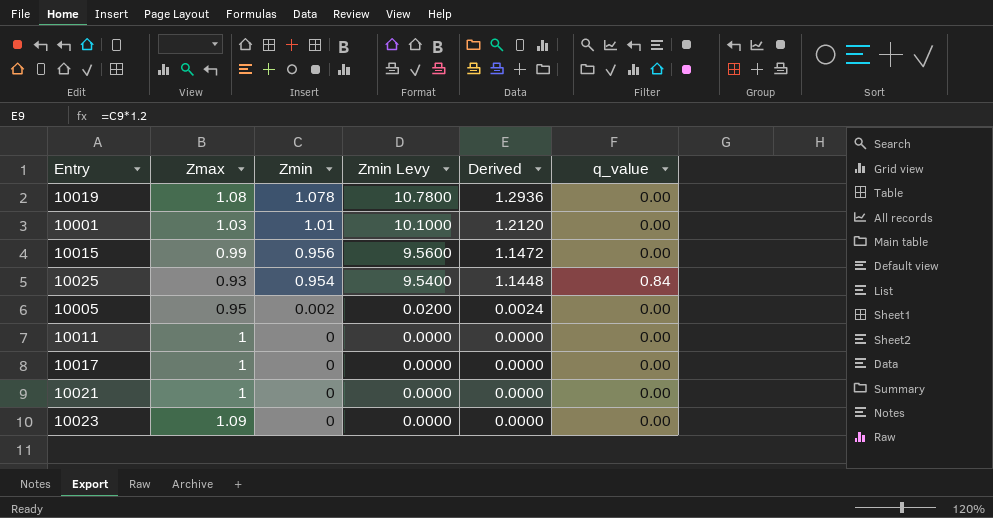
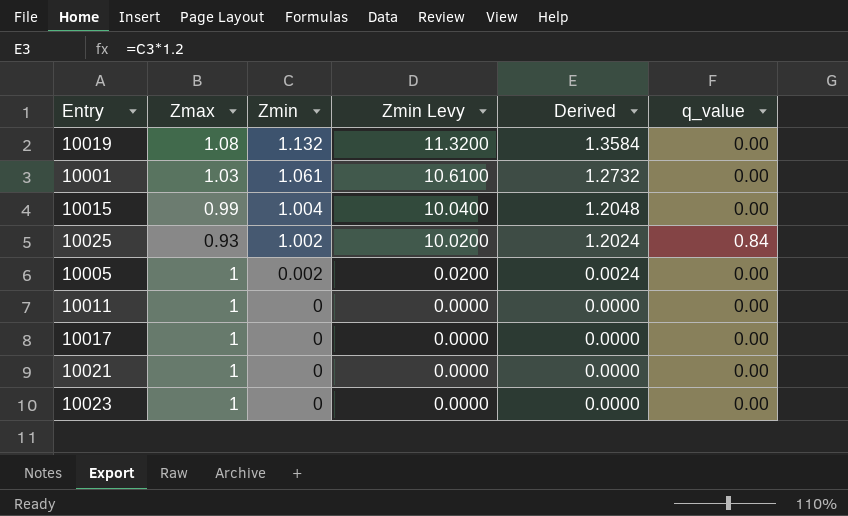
10019 | Zmin: 1.078 -> 1.132
10019 | Zmin Levy: 10.7800 -> 11.3200
10019 | Derived: 1.2936 -> 1.3584
10001 | Zmin: 1.01 -> 1.061
10001 | Zmin Levy: 10.1000 -> 10.6100
10001 | Derived: 1.2120 -> 1.2732
10015 | Zmin: 0.956 -> 1.004
10015 | Zmin Levy: 9.5600 -> 10.0400
10015 | Derived: 1.1472 -> 1.2048
10025 | Zmin: 0.954 -> 1.002
10025 | Zmin Levy: 9.5400 -> 10.0200
10025 | Derived: 1.1448 -> 1.2024
10005 | Zmax: 0.95 -> 1
10023 | Zmax: 1.09 -> 1

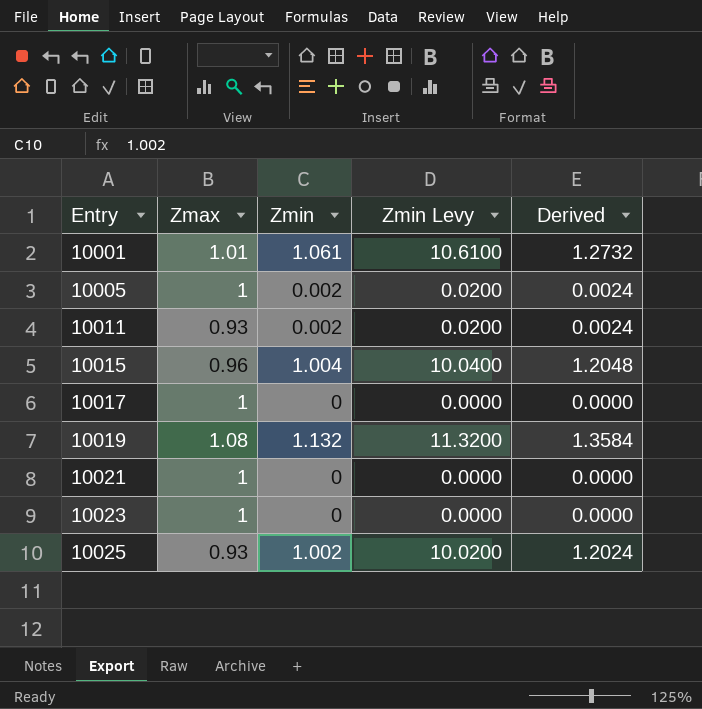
row order: Zmin descending -> Entry ascending
column q_value | position: 6 -> none
10001 | Zmax: 1.03 -> 1.01
10011 | Zmax: 1 -> 0.93
10011 | Zmin: 0 -> 0.002
10011 | Zmin Levy: 0.0000 -> 0.0200
10011 | Derived: 0.0000 -> 0.0024
10015 | Zmax: 0.99 -> 0.96

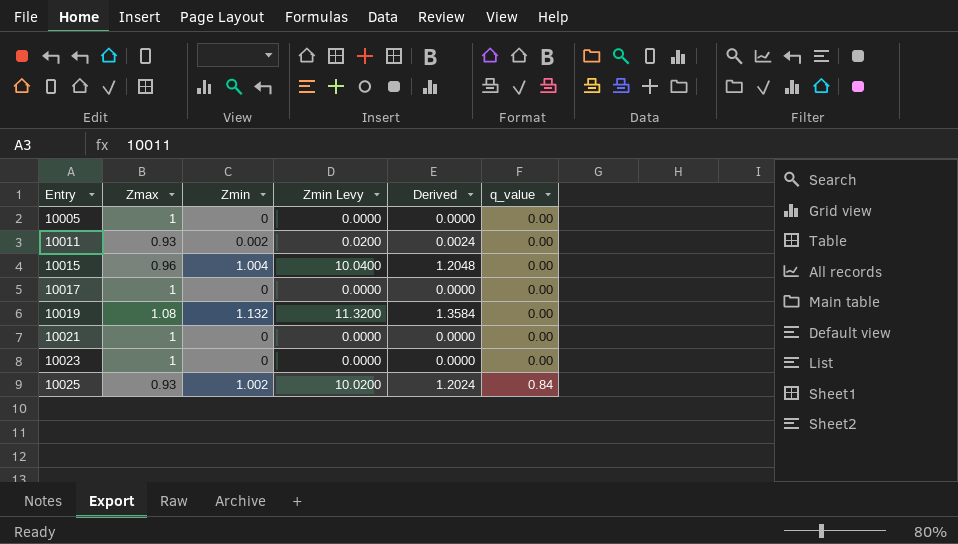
column q_value | position: none -> 6
row 10001: 1.01 | 1.061 | 10.6100 | 1.2732 -> none
10005 | Zmin: 0.002 -> 0
10005 | Zmin Levy: 0.0200 -> 0.0000
10005 | Derived: 0.0024 -> 0.0000

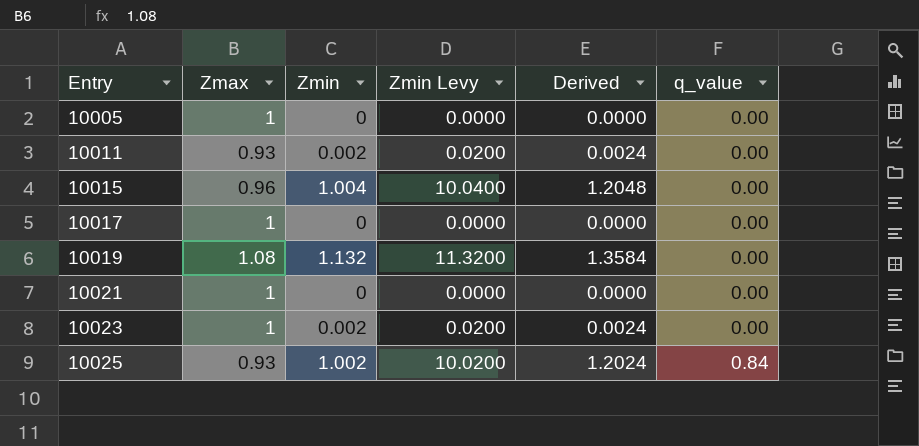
10023 | Zmin: 0 -> 0.002
10023 | Zmin Levy: 0.0000 -> 0.0200
10023 | Derived: 0.0000 -> 0.0024

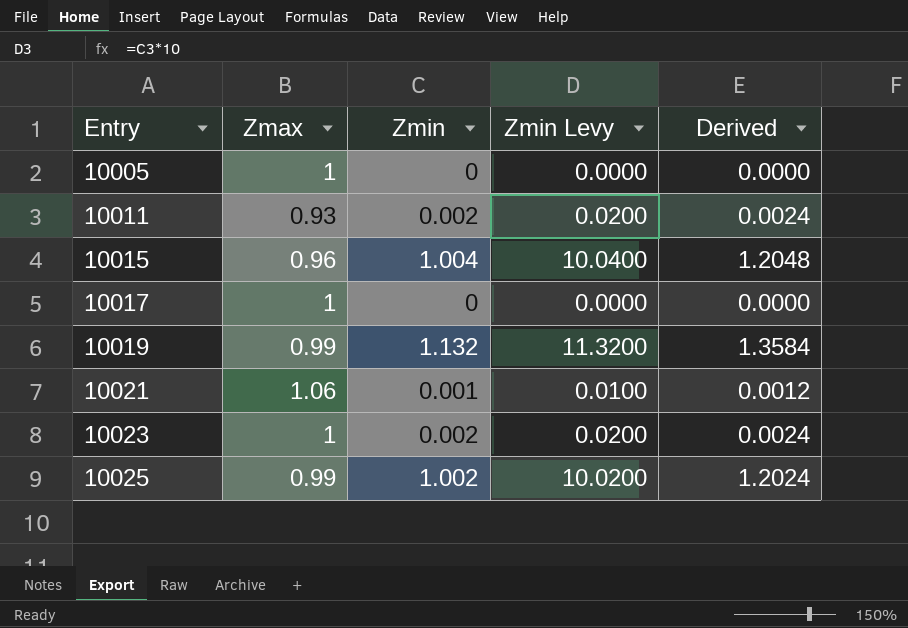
column q_value | position: 6 -> none
10019 | Zmax: 1.08 -> 0.99
10021 | Zmax: 1 -> 1.06
10021 | Zmin: 0 -> 0.001
10021 | Zmin Levy: 0.0000 -> 0.0100
10021 | Derived: 0.0000 -> 0.0012
10025 | Zmax: 0.93 -> 0.99

